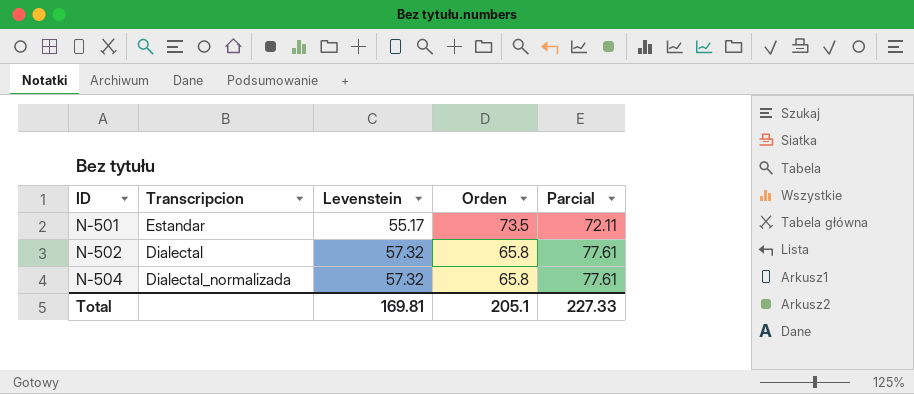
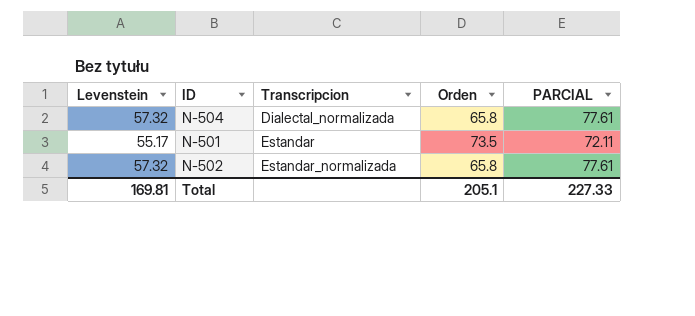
row order: ID ascending -> Transcripcion ascending
column Levenstein | position: 3 -> 1
column name: Parcial -> PARCIAL
N-502 | Transcripcion: Dialectal -> Estandar_normalizada

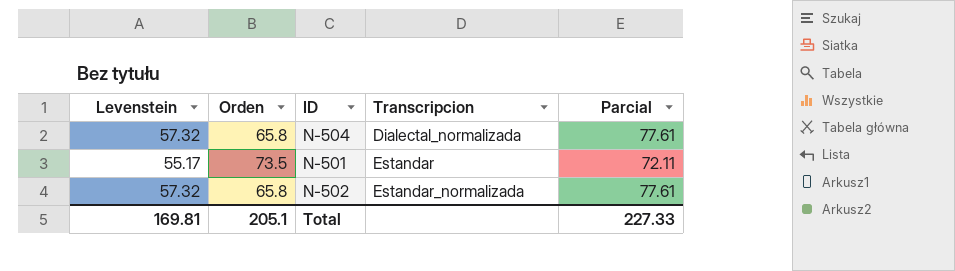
column Orden | position: 4 -> 2
column name: PARCIAL -> Parcial

